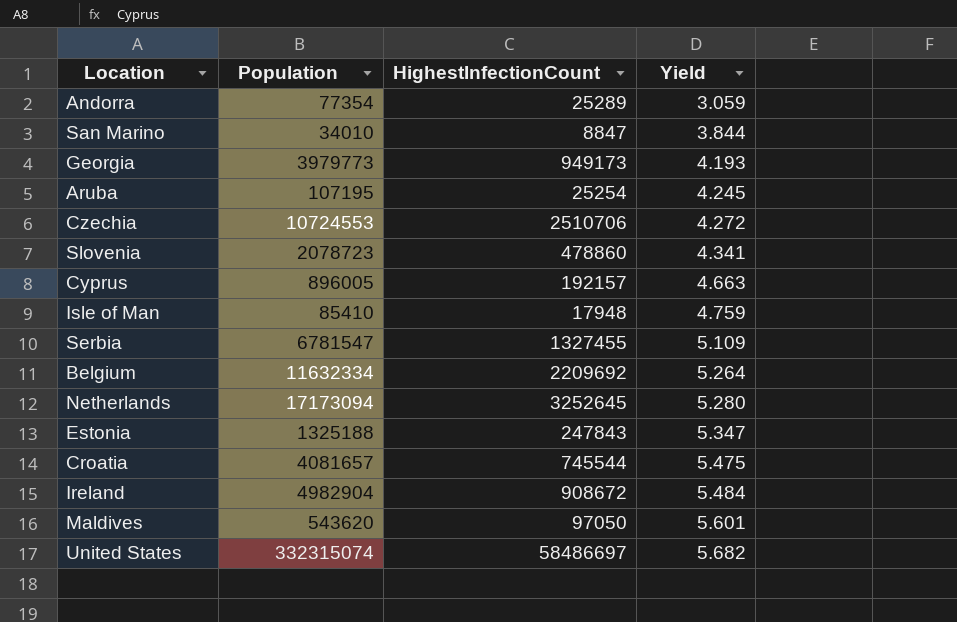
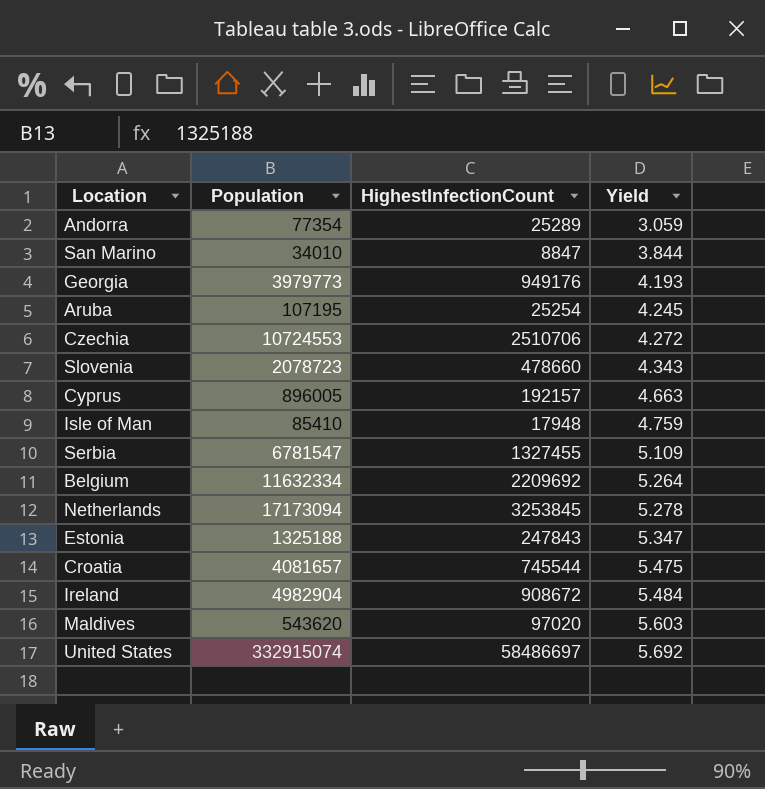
Georgia | HighestInfectionCount: 949173 -> 949176
Slovenia | HighestInfectionCount: 478860 -> 478660
Slovenia | Yield: 4.341 -> 4.343
Netherlands | HighestInfectionCount: 3252645 -> 3253845
Netherlands | Yield: 5.280 -> 5.278
Maldives | HighestInfectionCount: 97050 -> 97020
Maldives | Yield: 5.601 -> 5.603
United States | Population: 332315074 -> 332915074
United States | Yield: 5.682 -> 5.692

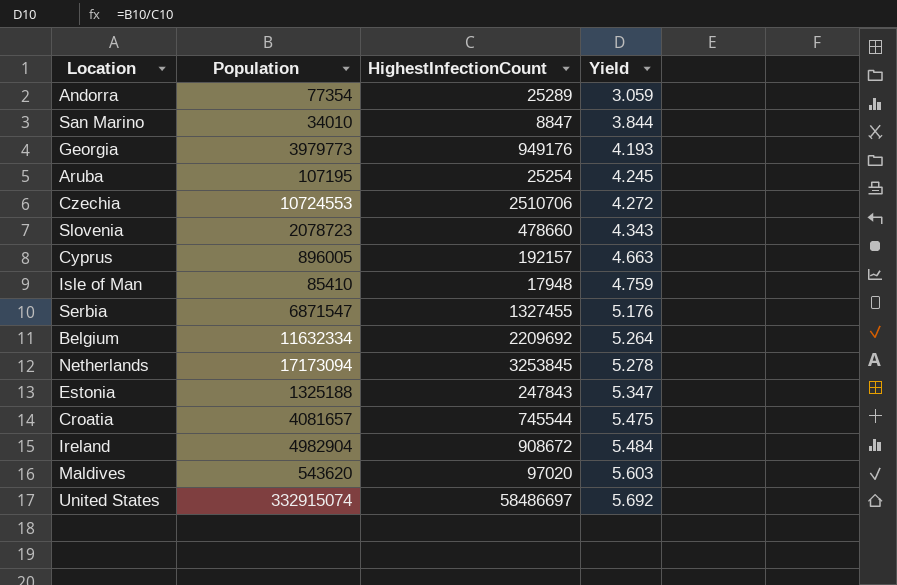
Serbia | Population: 6781547 -> 6871547
Serbia | Yield: 5.109 -> 5.176

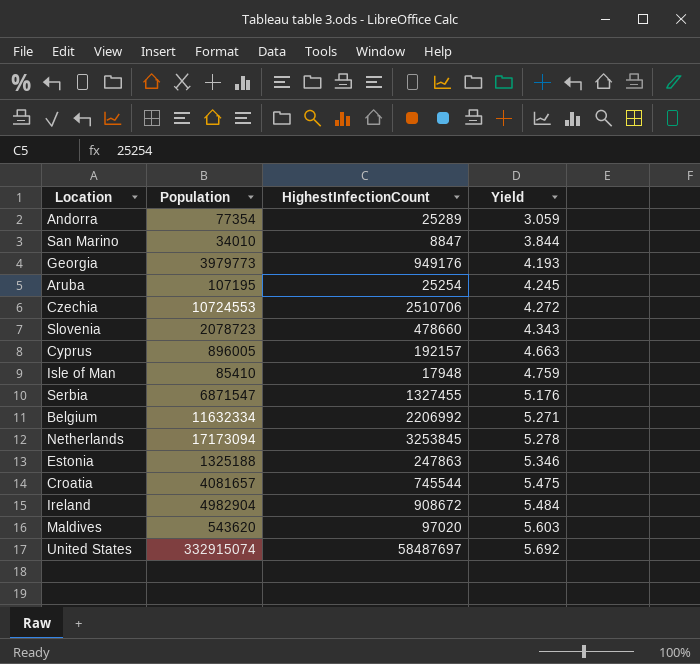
Belgium | HighestInfectionCount: 2209692 -> 2206992
Belgium | Yield: 5.264 -> 5.271
Estonia | HighestInfectionCount: 247843 -> 247863
Estonia | Yield: 5.347 -> 5.346
United States | HighestInfectionCount: 58486697 -> 58487697

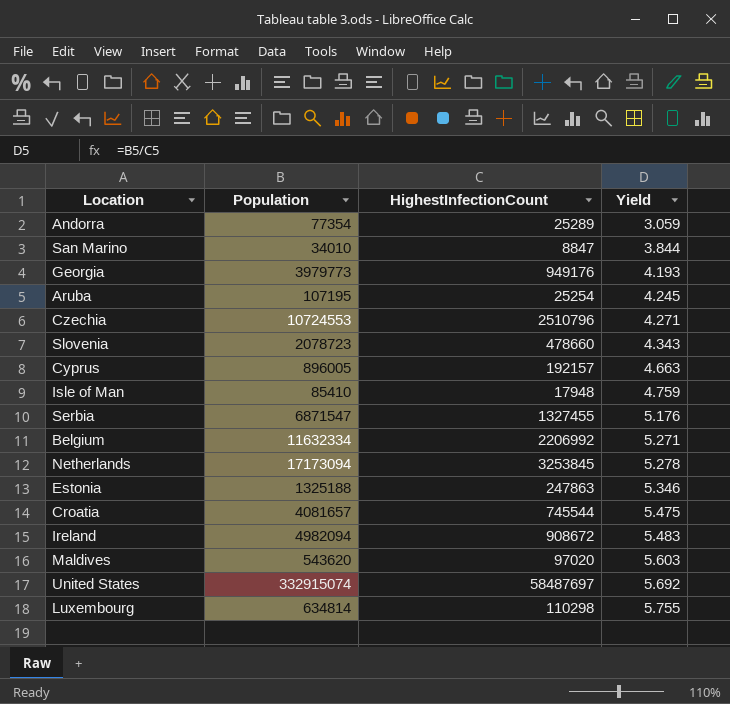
Czechia | HighestInfectionCount: 2510706 -> 2510796
Czechia | Yield: 4.272 -> 4.271
Ireland | Population: 4982904 -> 4982094
Ireland | Yield: 5.484 -> 5.483
row Luxembourg: none -> 634814 | 110298 | 5.755

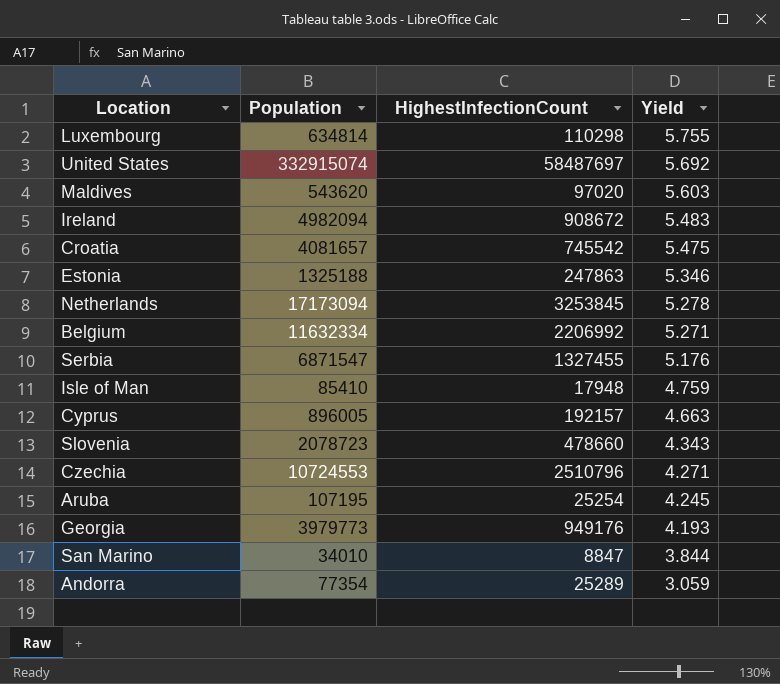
row order: Yield ascending -> Yield descending
Croatia | HighestInfectionCount: 745544 -> 745542

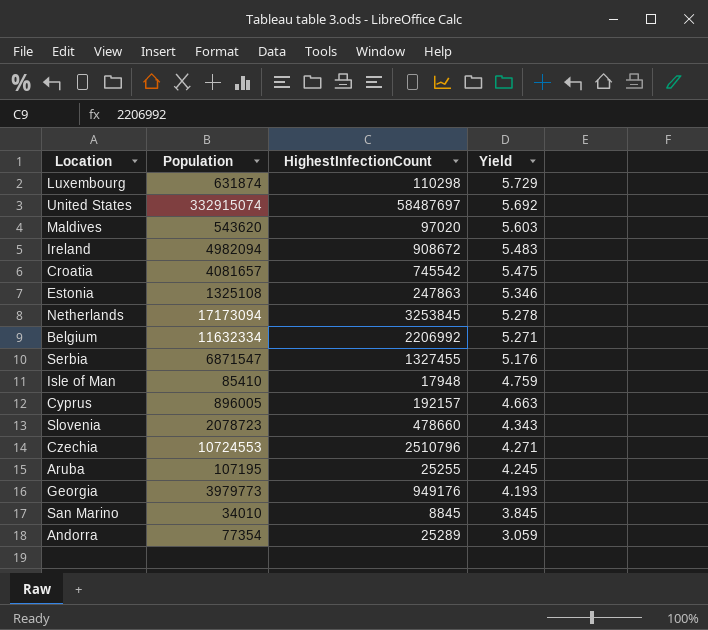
Luxembourg | Population: 634814 -> 631874
Luxembourg | Yield: 5.755 -> 5.729
Estonia | Population: 1325188 -> 1325108
Aruba | HighestInfectionCount: 25254 -> 25255
San Marino | HighestInfectionCount: 8847 -> 8845
San Marino | Yield: 3.844 -> 3.845

